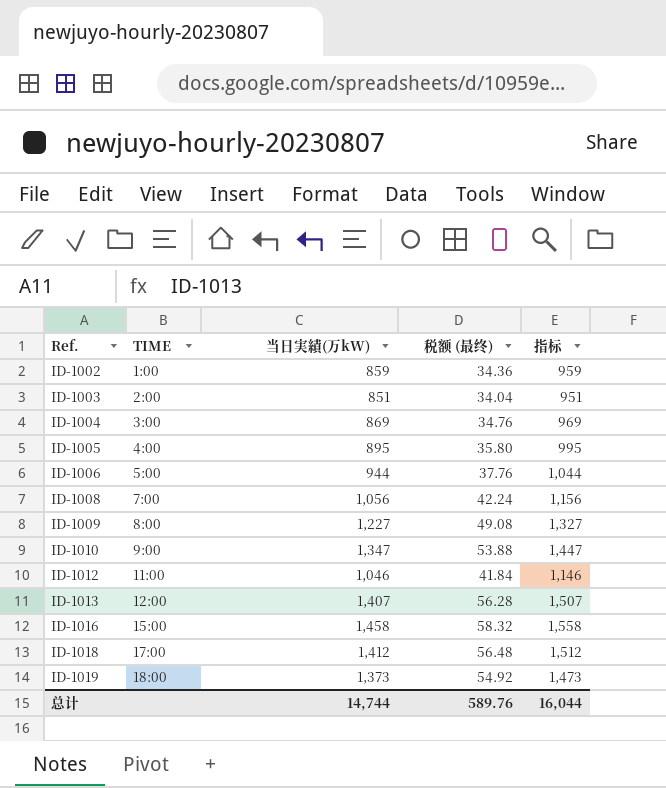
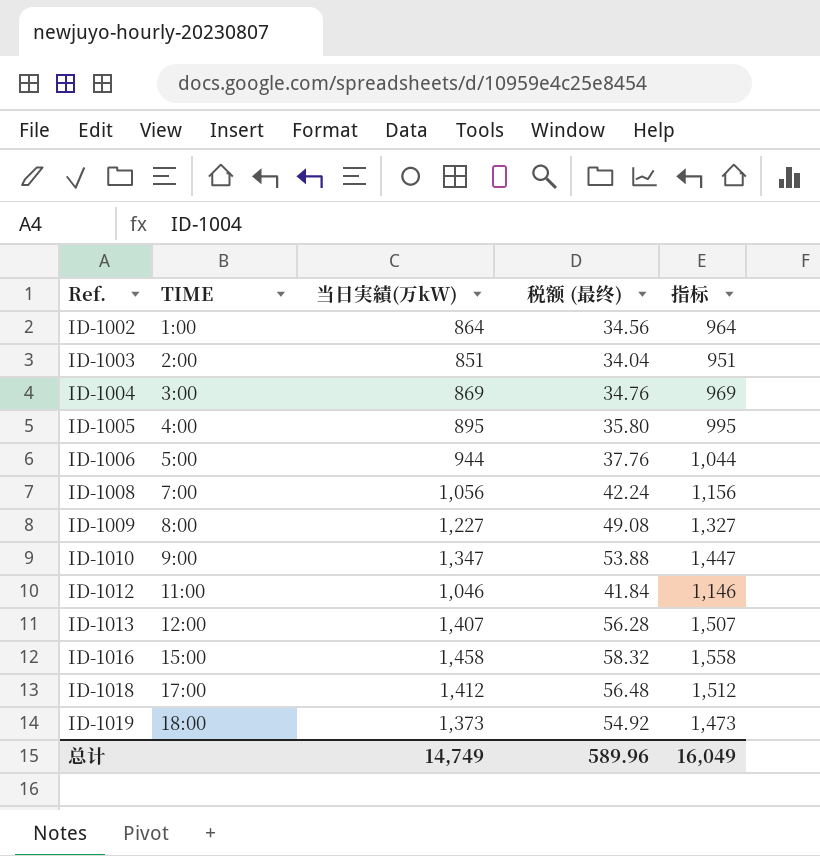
ID-1002 | 当日実績(万kW): 859 -> 864
ID-1002 | 税额 (最终): 34.36 -> 34.56
ID-1002 | 指标: 959 -> 964
总计 | 当日実績(万kW): 14,744 -> 14,749
总计 | 税额 (最终): 589.76 -> 589.96
总计 | 指标: 16,044 -> 16,049

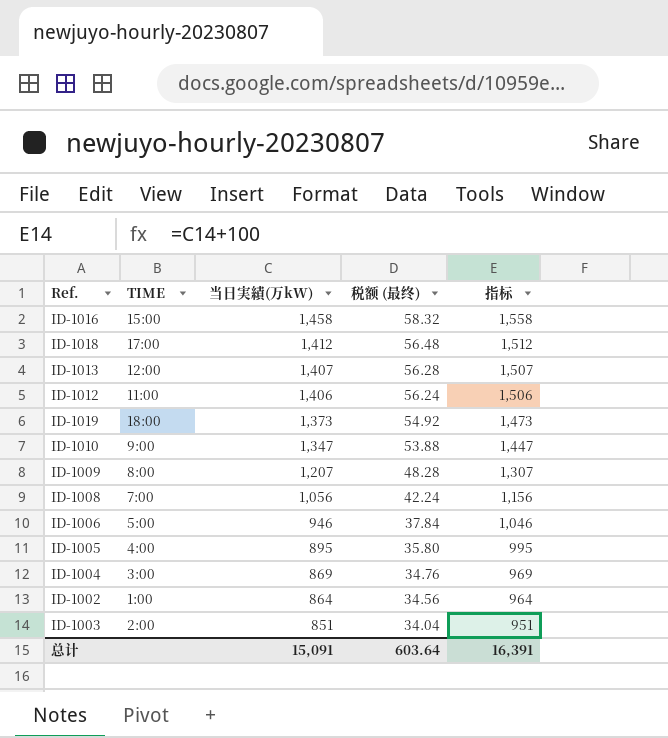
row order: Ref. ascending -> 当日実績(万kW) descending
ID-1012 | 当日実績(万kW): 1,046 -> 1,406
ID-1012 | 税额 (最终): 41.84 -> 56.24
ID-1012 | 指标: 1,146 -> 1,506
ID-1009 | 当日実績(万kW): 1,227 -> 1,207
ID-1009 | 税额 (最终): 49.08 -> 48.28
ID-1009 | 指标: 1,327 -> 1,307
ID-1006 | 当日実績(万kW): 944 -> 946
ID-1006 | 税额 (最终): 37.76 -> 37.84
ID-1006 | 指标: 1,044 -> 1,046
总计 | 当日実績(万kW): 14,749 -> 15,091
总计 | 税额 (最终): 589.96 -> 603.64
总计 | 指标: 16,049 -> 16,391

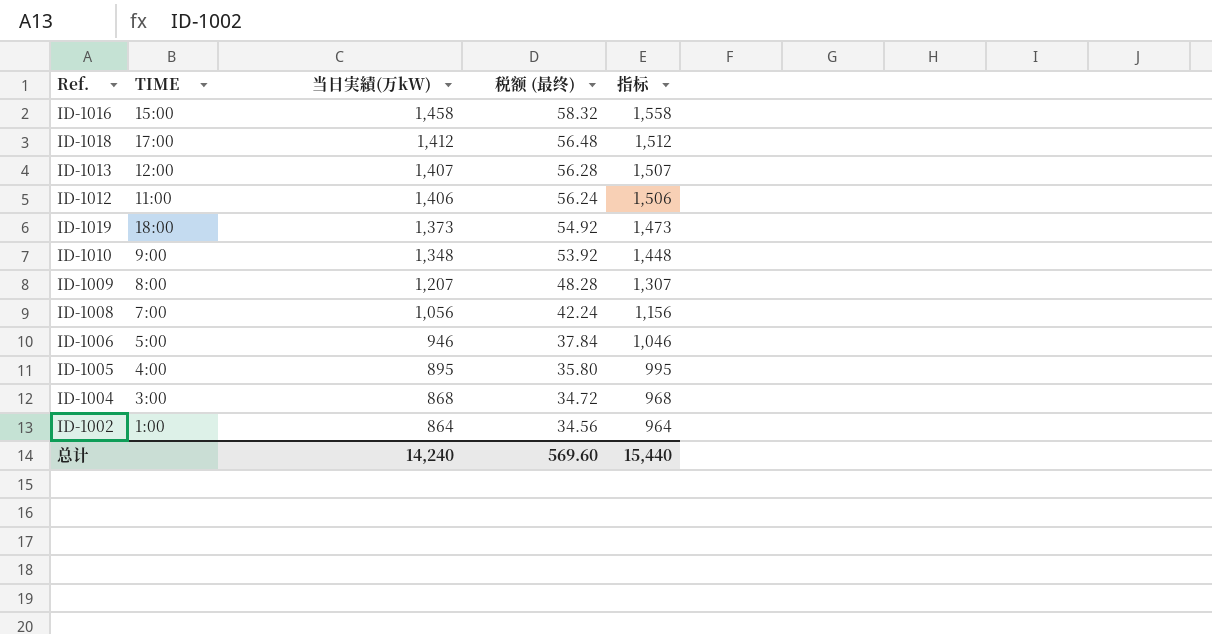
row ID-1003: 2:00 | 851 | 34.04 | 951 -> none
ID-1010 | 当日実績(万kW): 1,347 -> 1,348
ID-1010 | 税额 (最终): 53.88 -> 53.92
ID-1010 | 指标: 1,447 -> 1,448
ID-1004 | 当日実績(万kW): 869 -> 868
ID-1004 | 税额 (最终): 34.76 -> 34.72
ID-1004 | 指标: 969 -> 968
总计 | 当日実績(万kW): 15,091 -> 14,240
总计 | 税额 (最终): 603.64 -> 569.60
总计 | 指标: 16,391 -> 15,440

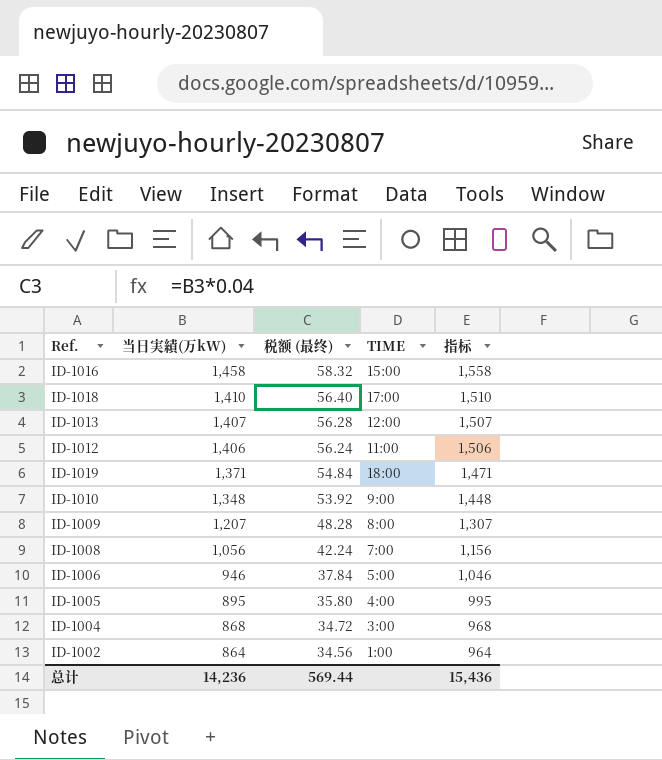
column TIME | position: 2 -> 4
ID-1018 | 当日実績(万kW): 1,412 -> 1,410
ID-1018 | 税额 (最终): 56.48 -> 56.40
ID-1018 | 指标: 1,512 -> 1,510
ID-1019 | 当日実績(万kW): 1,373 -> 1,371
ID-1019 | 税额 (最终): 54.92 -> 54.84
ID-1019 | 指标: 1,473 -> 1,471
总计 | 当日実績(万kW): 14,240 -> 14,236
总计 | 税额 (最终): 569.60 -> 569.44
总计 | 指标: 15,440 -> 15,436

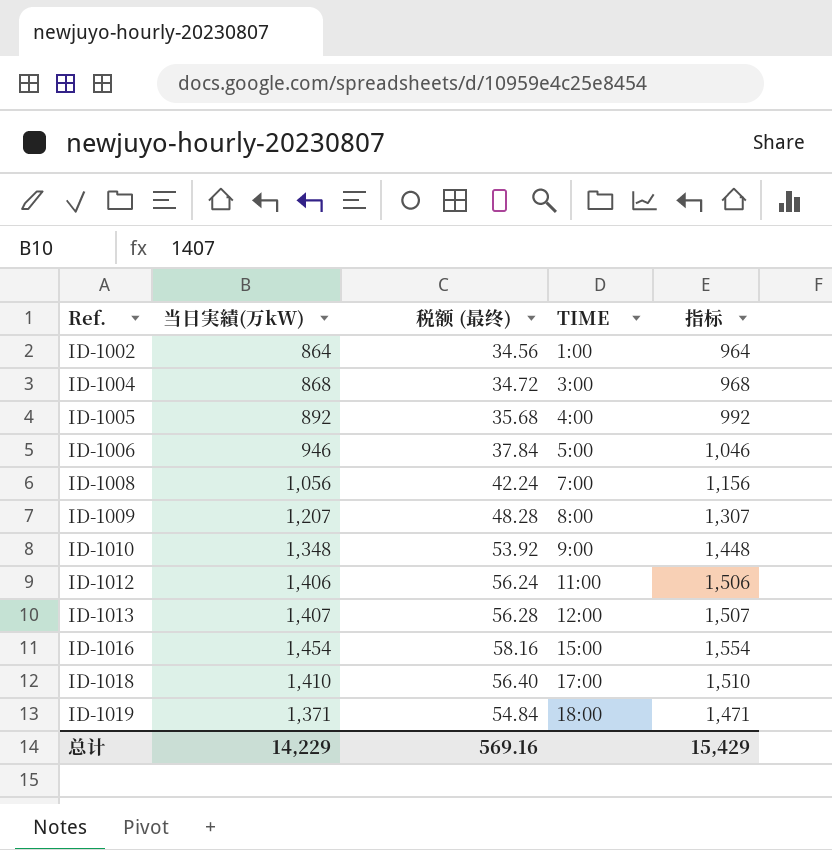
row order: 当日実績(万kW) descending -> Ref. ascending
ID-1005 | 当日実績(万kW): 895 -> 892
ID-1005 | 税额 (最终): 35.80 -> 35.68
ID-1005 | 指标: 995 -> 992
ID-1016 | 当日実績(万kW): 1,458 -> 1,454
ID-1016 | 税额 (最终): 58.32 -> 58.16
ID-1016 | 指标: 1,558 -> 1,554
总计 | 当日実績(万kW): 14,236 -> 14,229
总计 | 税额 (最终): 569.44 -> 569.16
总计 | 指标: 15,436 -> 15,429

